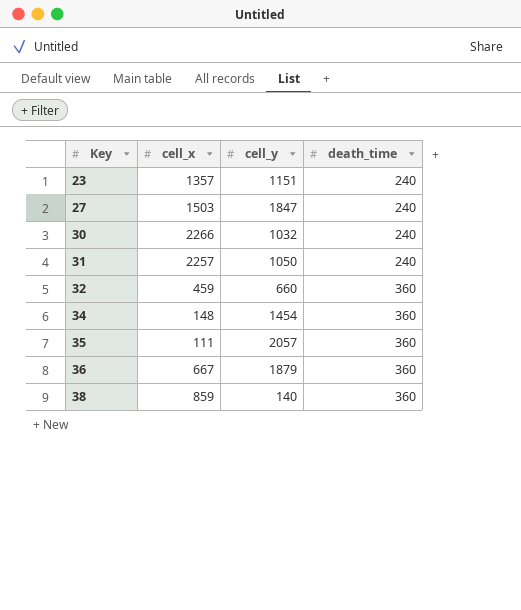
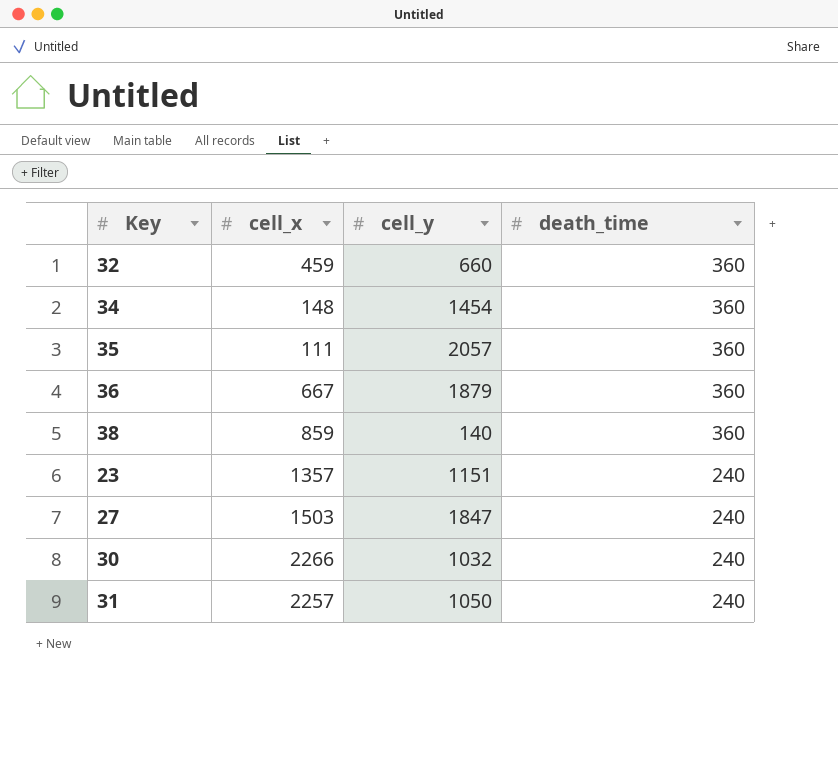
row order: Key ascending -> death_time descending

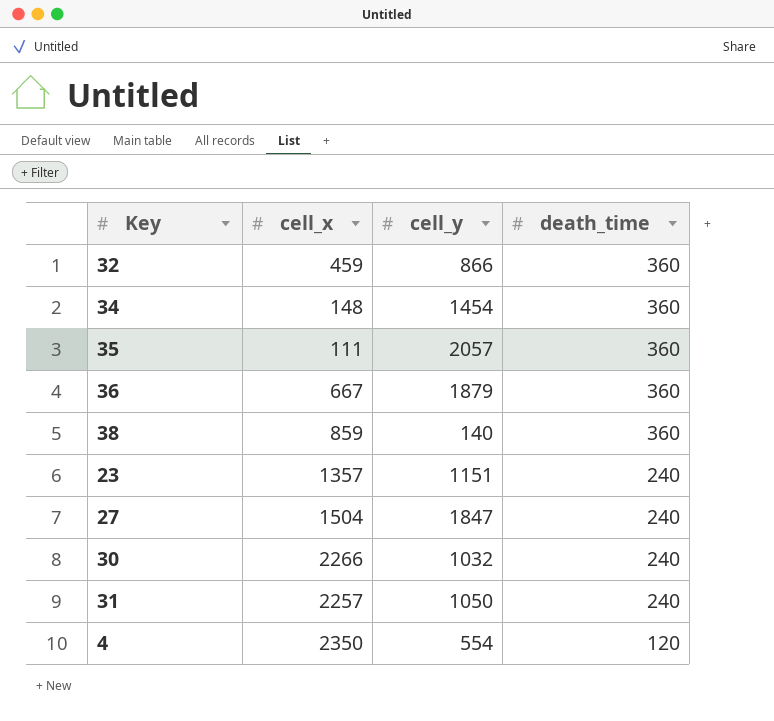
32 | cell_y: 660 -> 866
27 | cell_x: 1503 -> 1504
row 4: none -> 2350 | 554 | 120

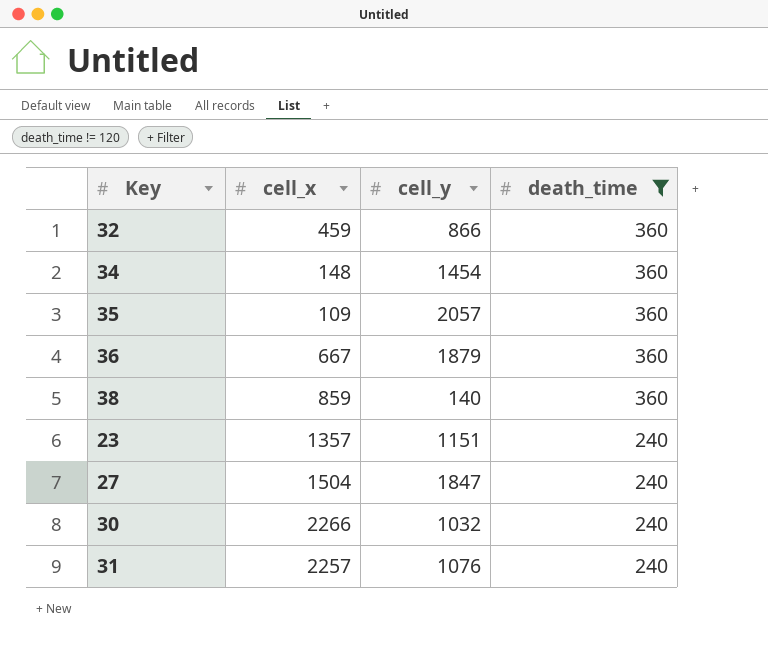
filter: none -> death_time != 120
35 | cell_x: 111 -> 109
31 | cell_y: 1050 -> 1076

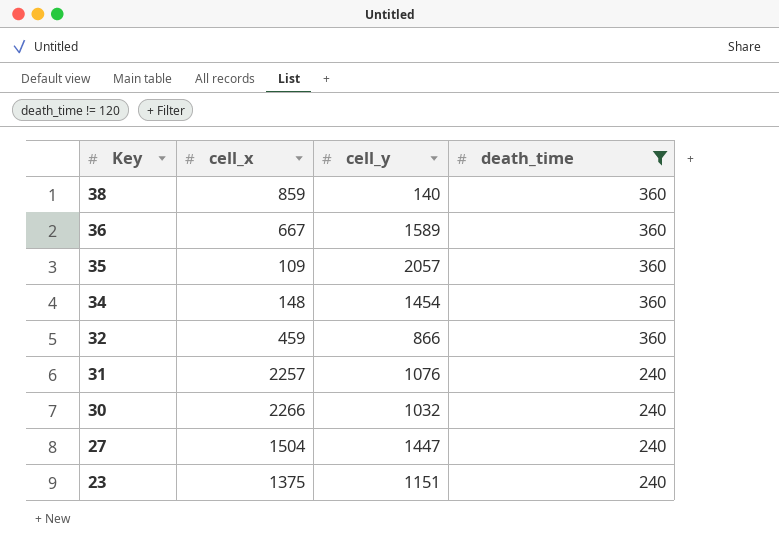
row order: death_time descending -> Key descending
36 | cell_y: 1879 -> 1589
27 | cell_y: 1847 -> 1447
23 | cell_x: 1357 -> 1375

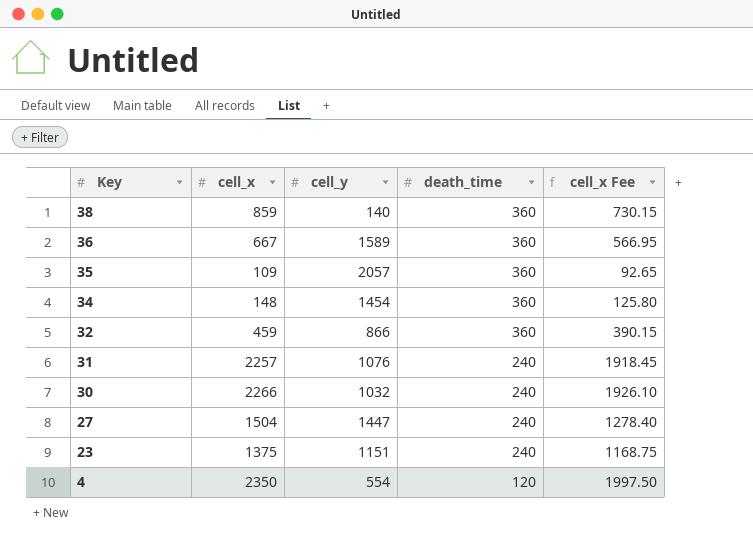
filter: death_time != 120 -> none
column cell_x Fee | formula: none -> [cell_x] * 0.85

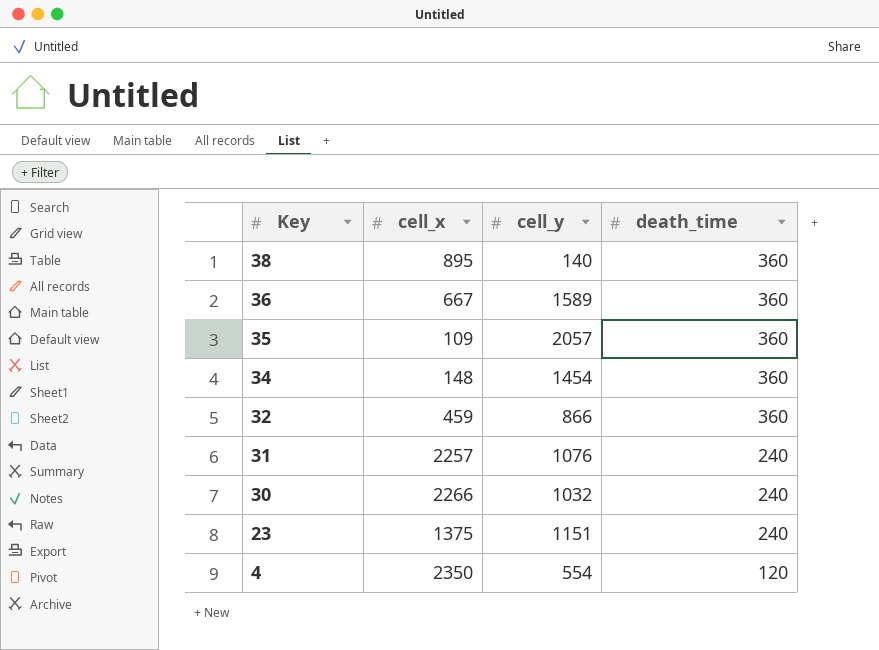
column cell_x Fee | formula: [cell_x] * 0.85 -> none
row 27: 1504 | 1447 | 240 | 1278.40 -> none
38 | cell_x: 859 -> 895

